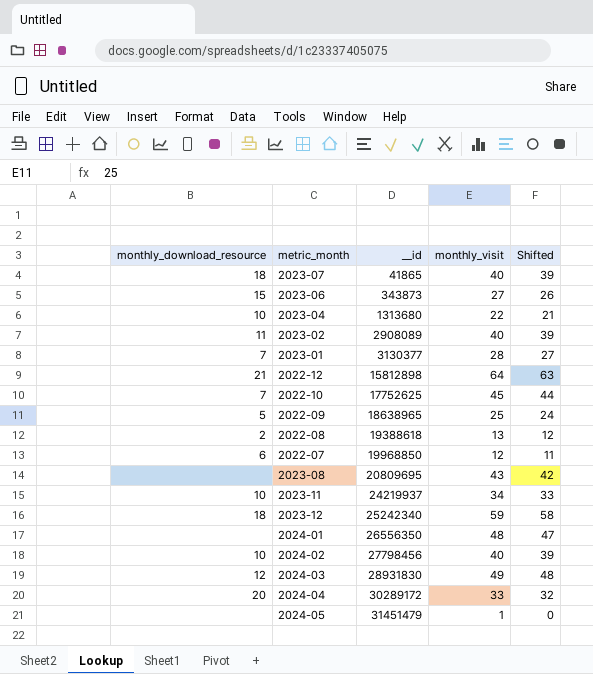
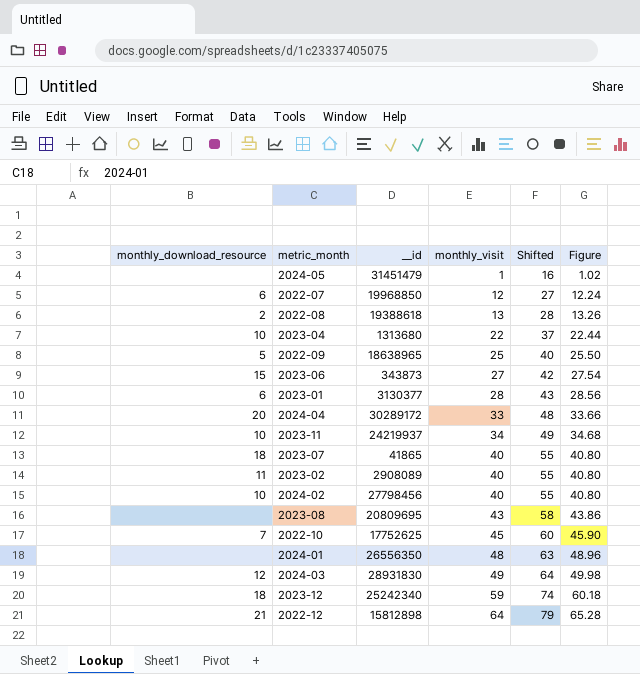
row order: __id ascending -> monthly_visit ascending
column Shifted | formula: [monthly_visit] - 1 -> [monthly_visit] + 15
column Figure | formula: none -> [monthly_visit] * 1.02
2023-01 | monthly_download_resource: 7 -> 6

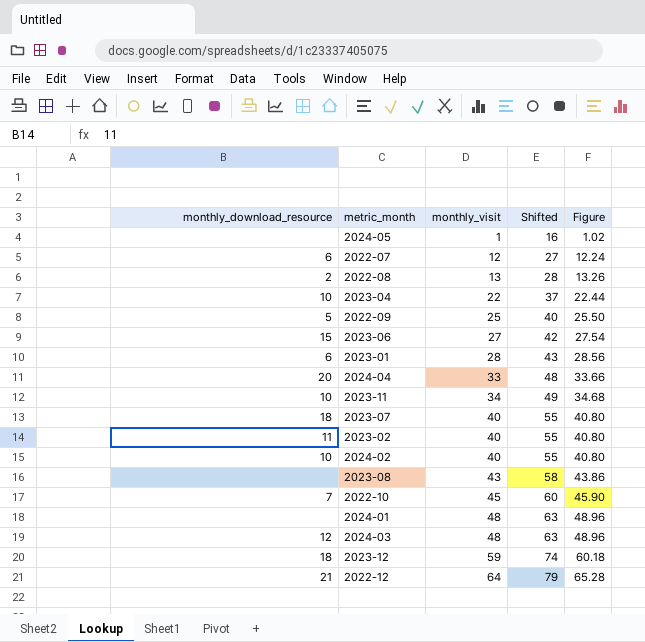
column __id | position: 3 -> none
2024-03 | monthly_visit: 49 -> 48
2024-03 | Shifted: 64 -> 63
2024-03 | Figure: 49.98 -> 48.96

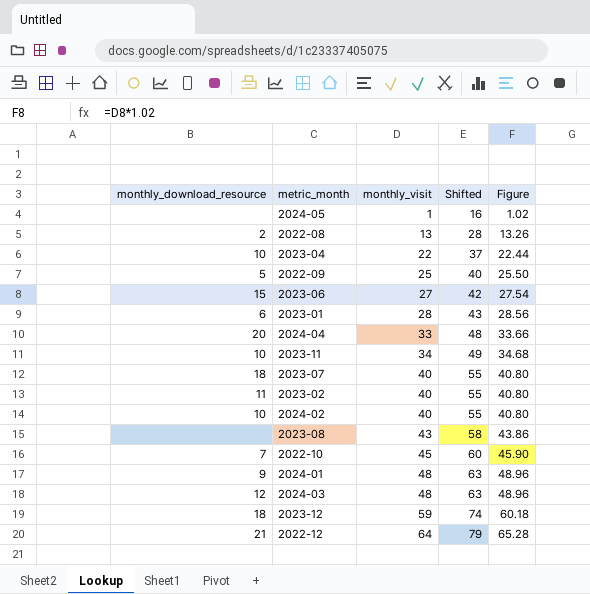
row 2022-07: 6 | 12 | 27 | 12.24 -> none
2024-01 | monthly_download_resource: none -> 9

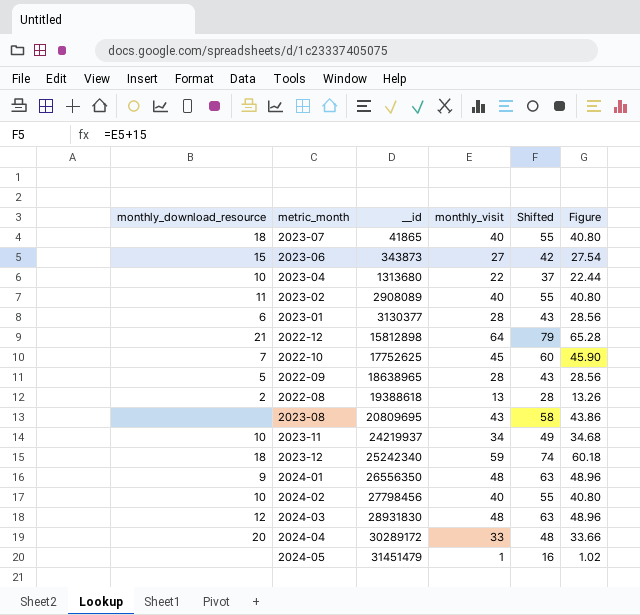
row order: monthly_visit ascending -> __id ascending
column __id | position: none -> 3
2022-09 | monthly_visit: 25 -> 28
2022-09 | Shifted: 40 -> 43
2022-09 | Figure: 25.50 -> 28.56

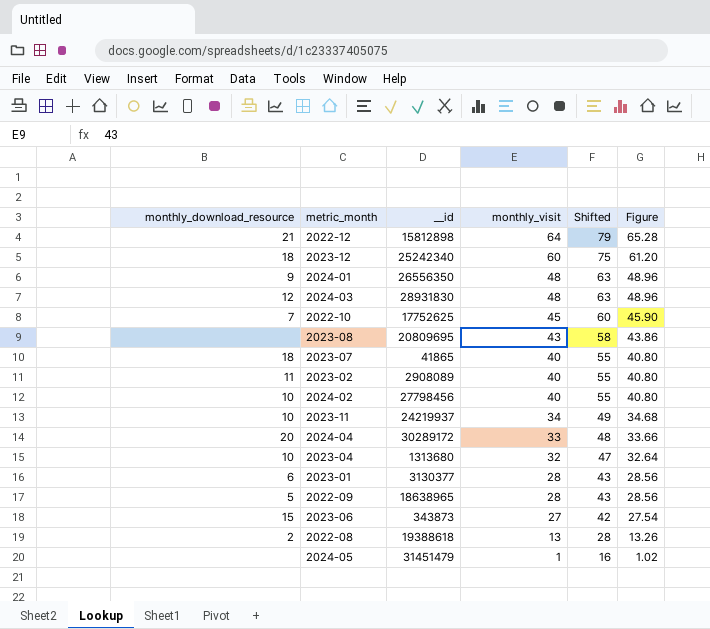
row order: __id ascending -> monthly_visit descending
2023-12 | monthly_visit: 59 -> 60
2023-12 | Shifted: 74 -> 75
2023-12 | Figure: 60.18 -> 61.20
2023-04 | monthly_visit: 22 -> 32
2023-04 | Shifted: 37 -> 47
2023-04 | Figure: 22.44 -> 32.64

